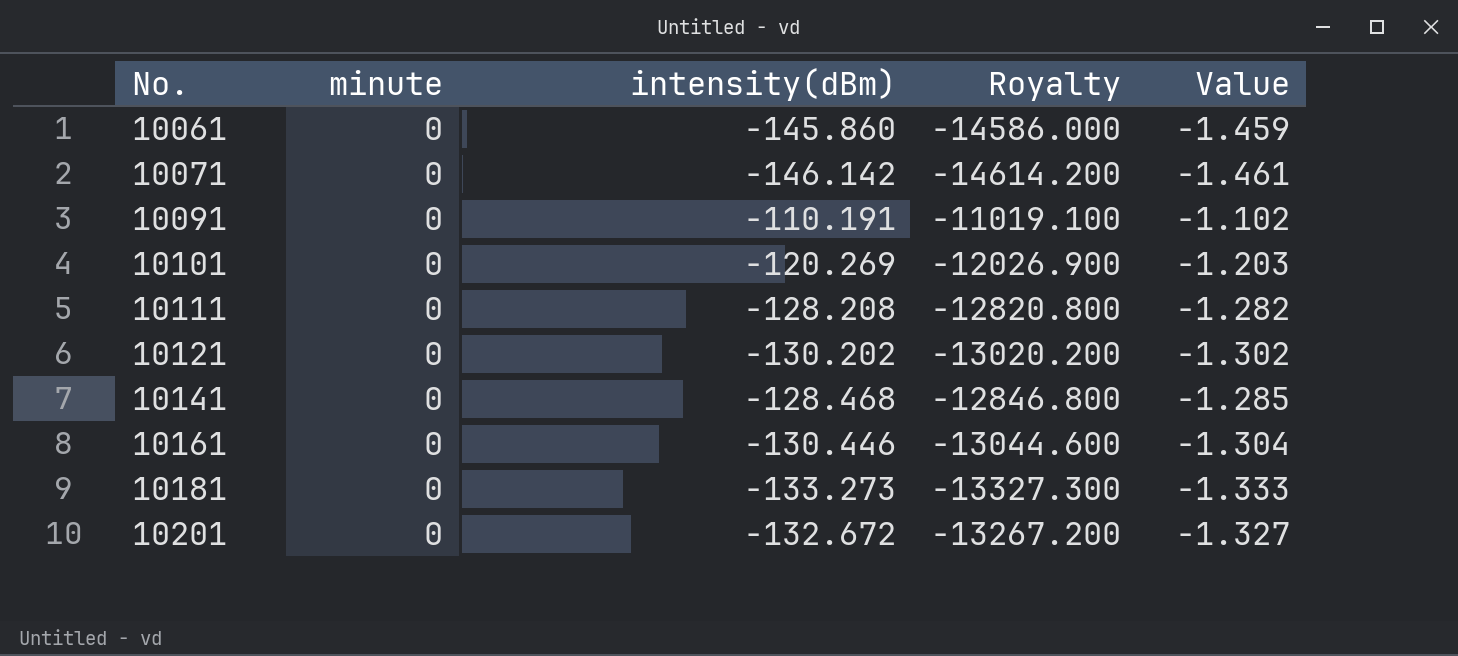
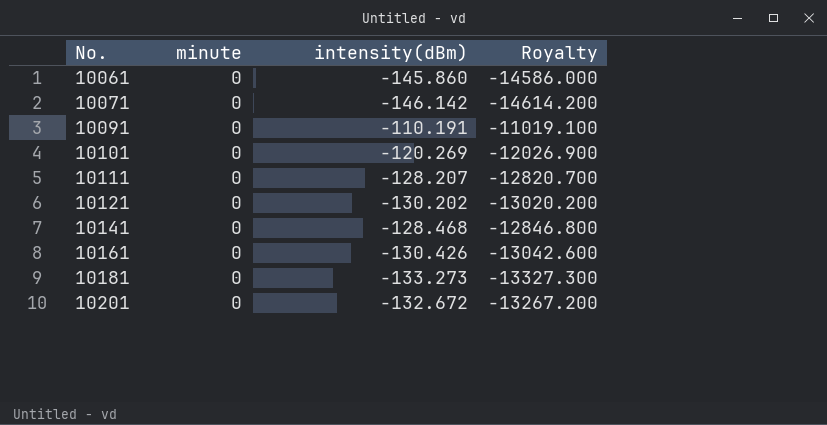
column Value | formula: [intensity(dBm)] * 0.01 -> none
10111 | intensity(dBm): -128.208 -> -128.207
10111 | Royalty: -12820.800 -> -12820.700
10161 | intensity(dBm): -130.446 -> -130.426
10161 | Royalty: -13044.600 -> -13042.600

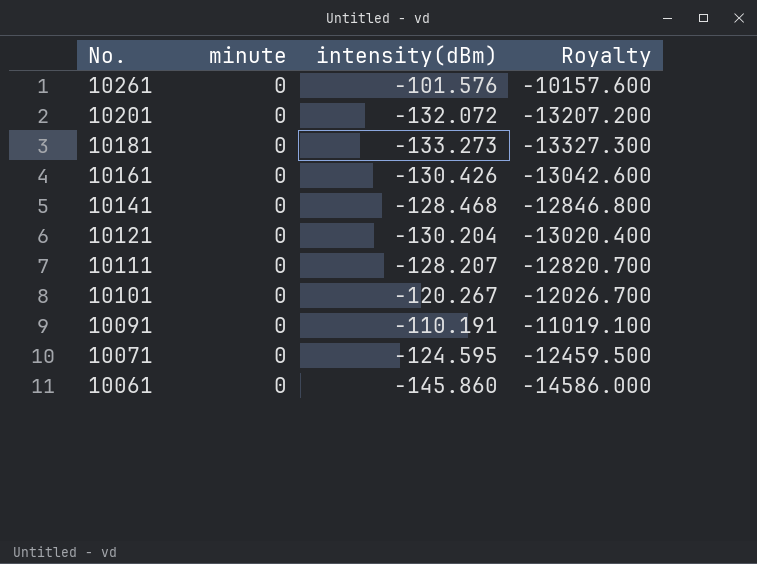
row order: No. ascending -> No. descending
row 10261: none -> 0 | -101.576 | -10157.600
10201 | intensity(dBm): -132.672 -> -132.072
10201 | Royalty: -13267.200 -> -13207.200
10121 | intensity(dBm): -130.202 -> -130.204
10121 | Royalty: -13020.200 -> -13020.400
10101 | intensity(dBm): -120.269 -> -120.267
10101 | Royalty: -12026.900 -> -12026.700
10071 | intensity(dBm): -146.142 -> -124.595
10071 | Royalty: -14614.200 -> -12459.500

